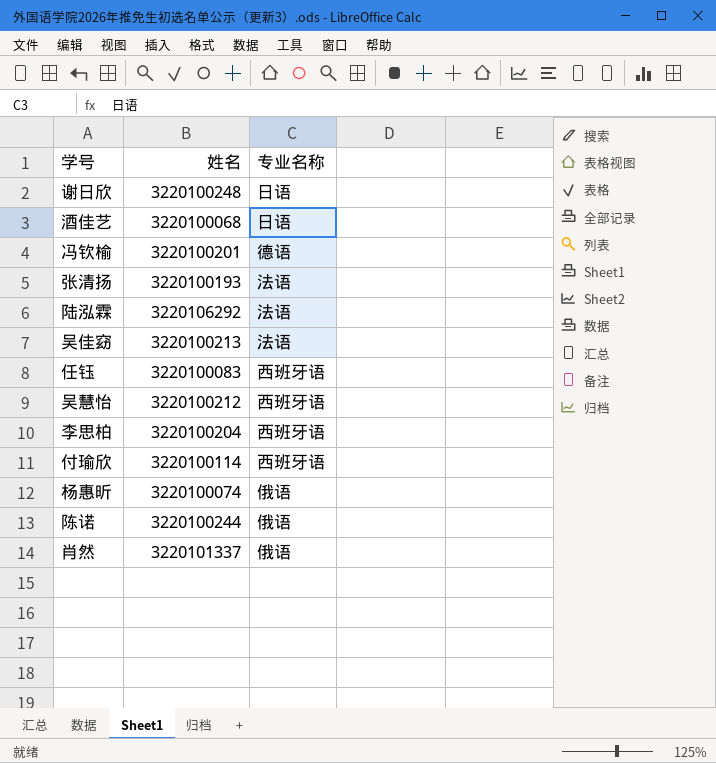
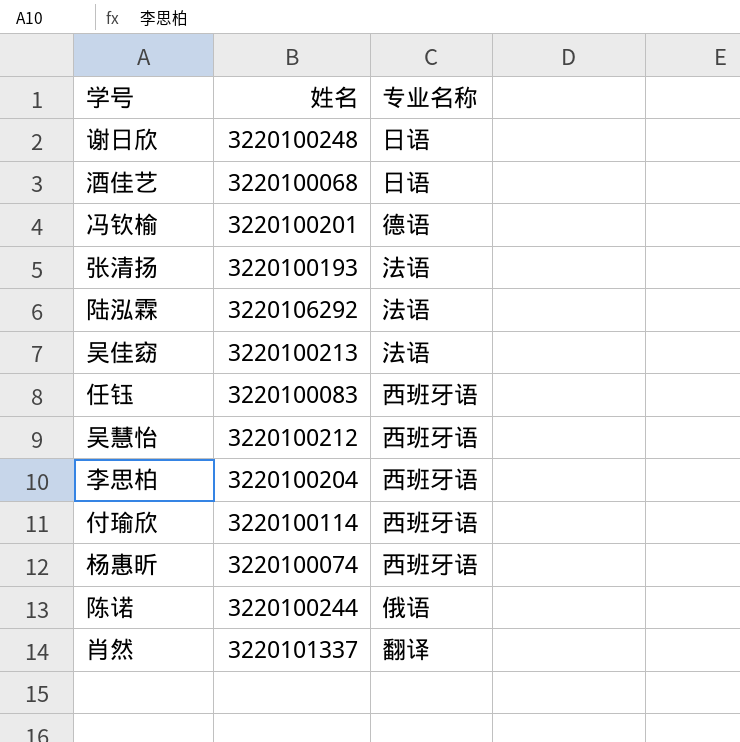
杨惠昕 | 专业名称: 俄语 -> 西班牙语
肖然 | 专业名称: 俄语 -> 翻译

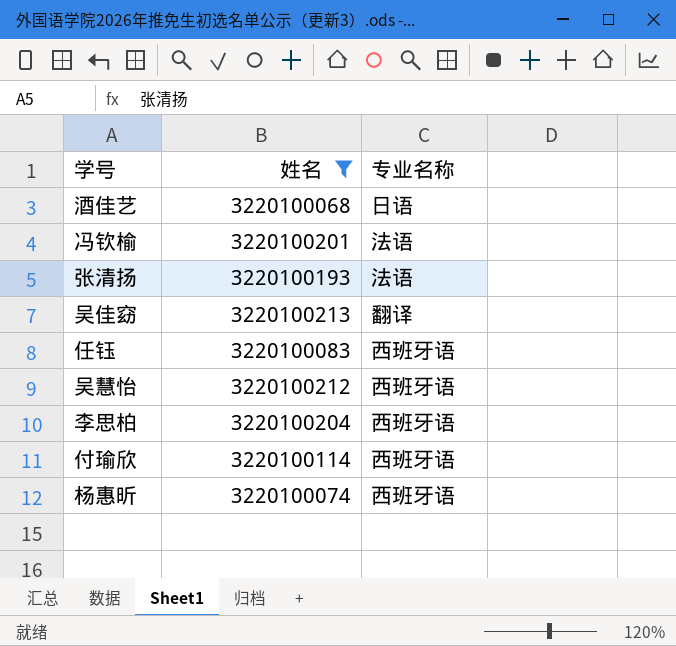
filter: none -> 姓名 <= 3220100213
冯钦榆 | 专业名称: 德语 -> 法语
吴佳窈 | 专业名称: 法语 -> 翻译

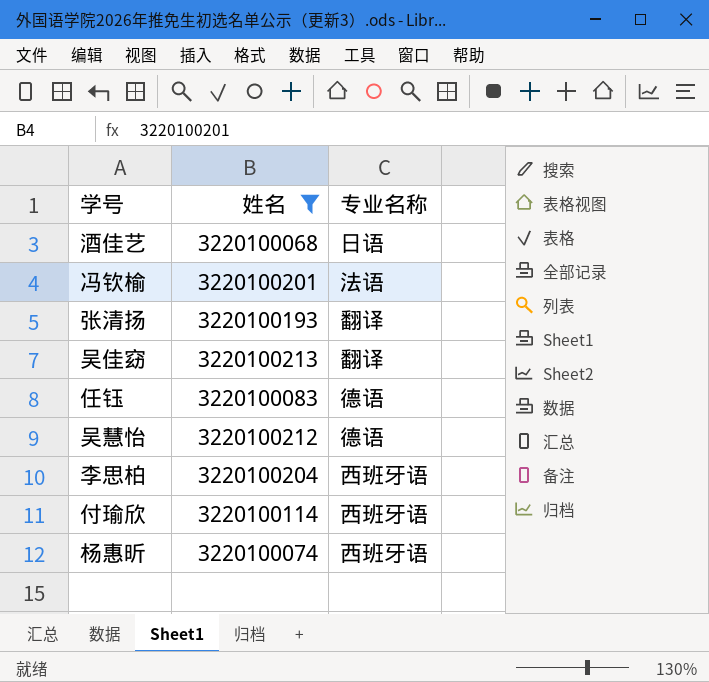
张清扬 | 专业名称: 法语 -> 翻译
任钰 | 专业名称: 西班牙语 -> 德语
吴慧怡 | 专业名称: 西班牙语 -> 德语

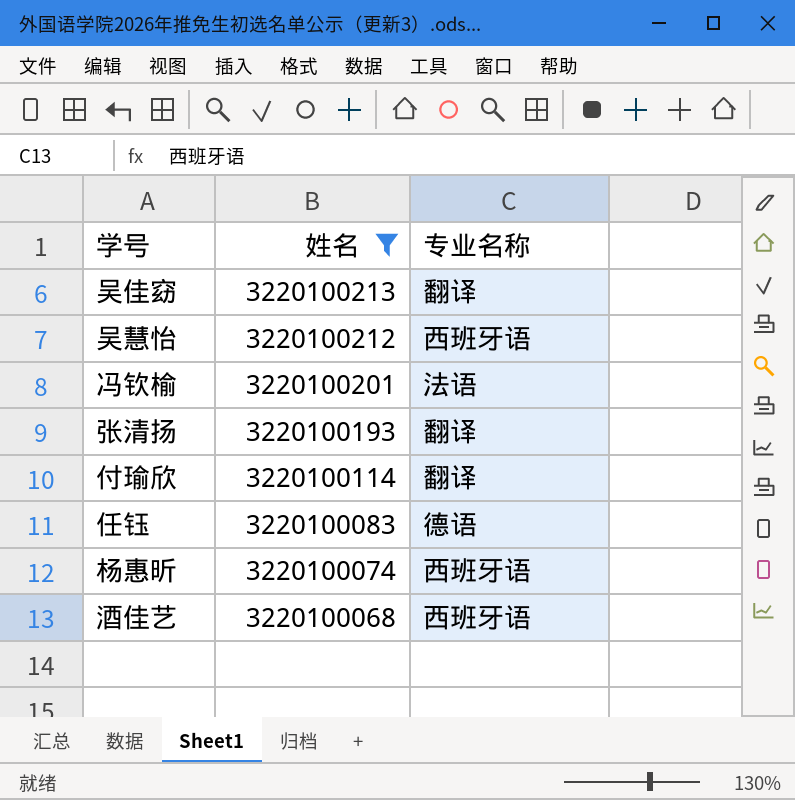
row order: none -> 姓名 descending
row 李思柏: 3220100204 | 西班牙语 -> none
吴慧怡 | 专业名称: 德语 -> 西班牙语
付瑜欣 | 专业名称: 西班牙语 -> 翻译
酒佳艺 | 专业名称: 日语 -> 西班牙语

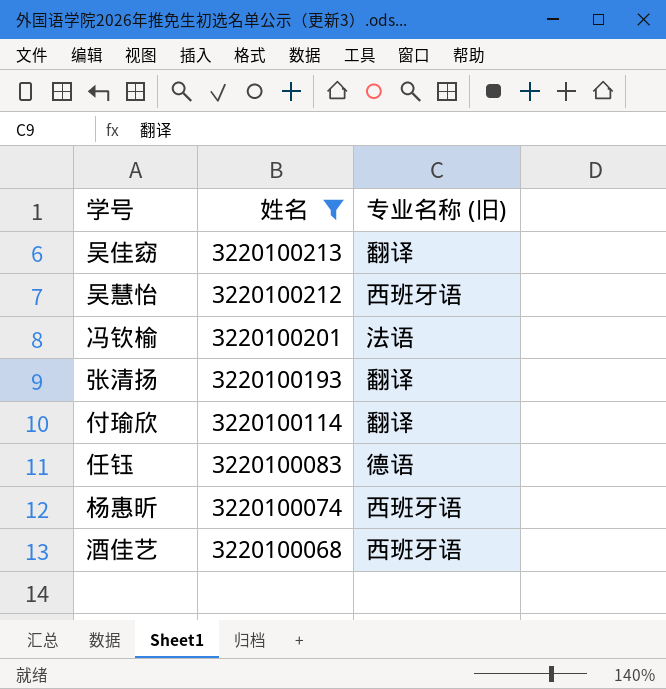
column name: 专业名称 -> 专业名称 (旧)

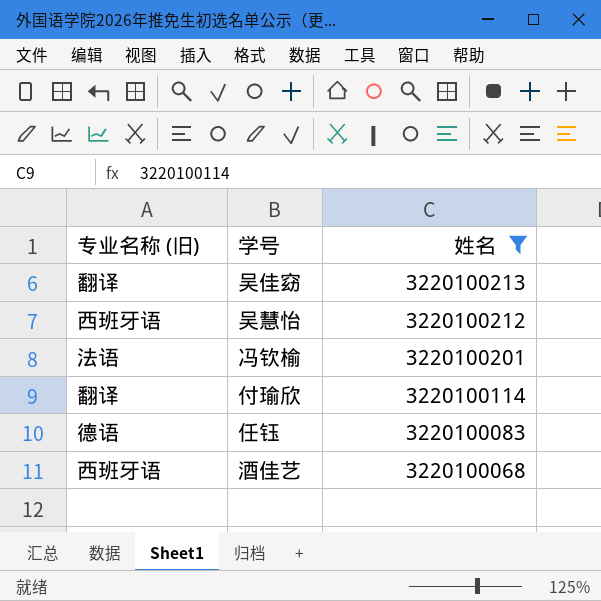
column 专业名称 (旧) | position: 3 -> 1
row 张清扬: 3220100193 | 翻译 -> none
row 杨惠昕: 3220100074 | 西班牙语 -> none

